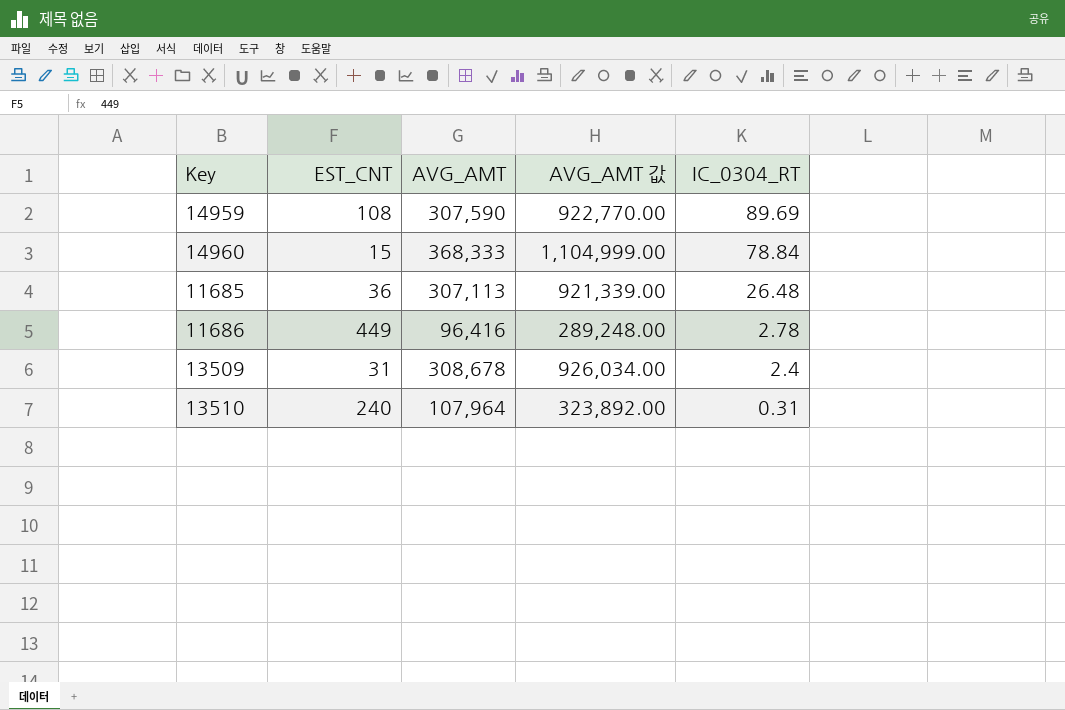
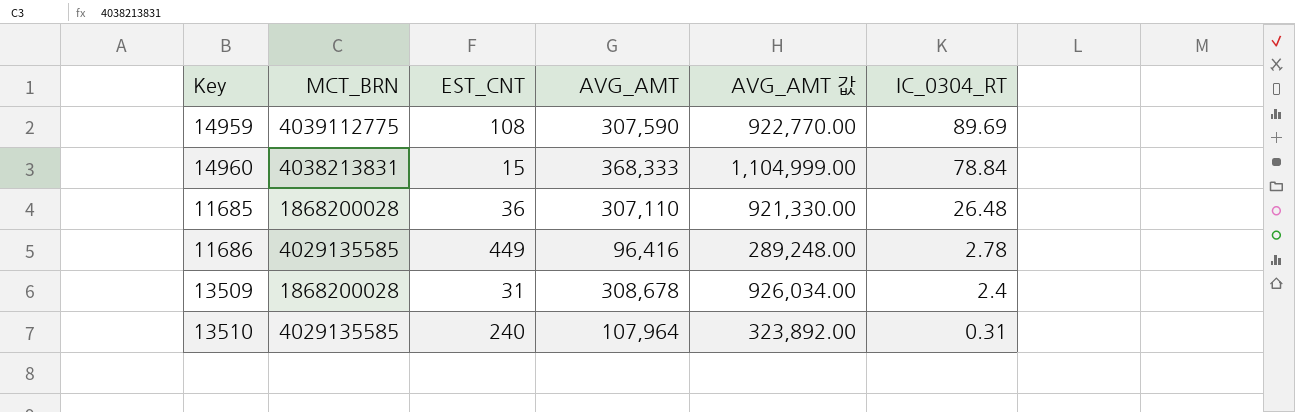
column MCT_BRN | position: none -> 2
11685 | AVG_AMT: 307,113 -> 307,110
11685 | AVG_AMT 값: 921,339.00 -> 921,330.00

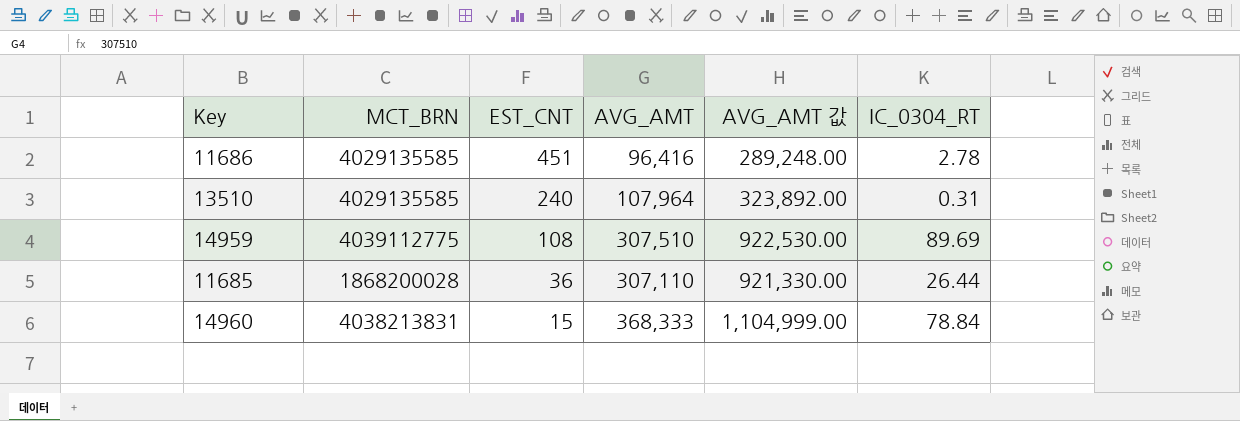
row order: IC_0304_RT descending -> EST_CNT descending
row 13509: 1868200028 | 31 | 308,678 | 926,034.00 | 2.4 -> none
11686 | EST_CNT: 449 -> 451
14959 | AVG_AMT: 307,590 -> 307,510
14959 | AVG_AMT 값: 922,770.00 -> 922,530.00
11685 | IC_0304_RT: 26.48 -> 26.44

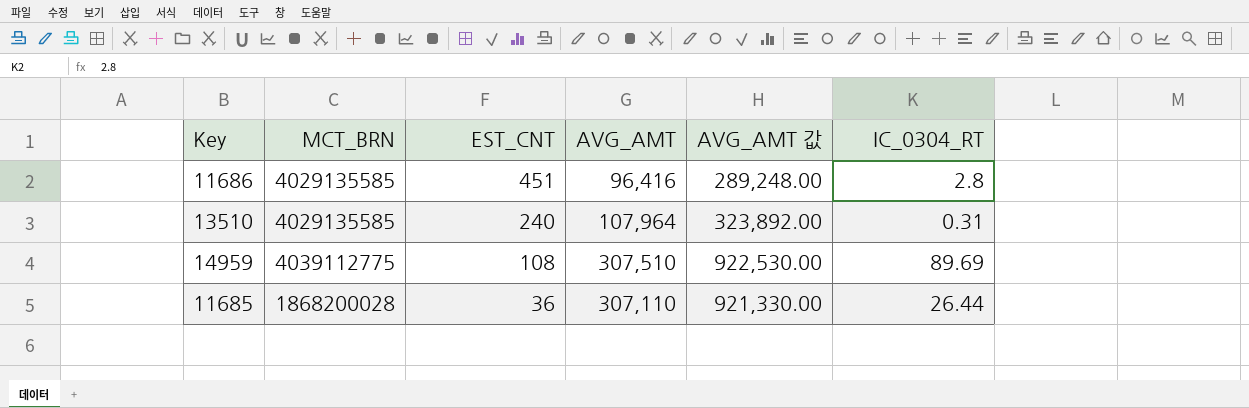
row 14960: 4038213831 | 15 | 368,333 | 1,104,999.00 | 78.84 -> none
11686 | IC_0304_RT: 2.78 -> 2.8

